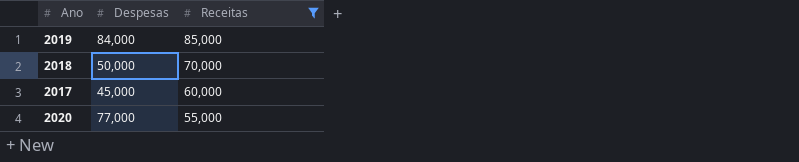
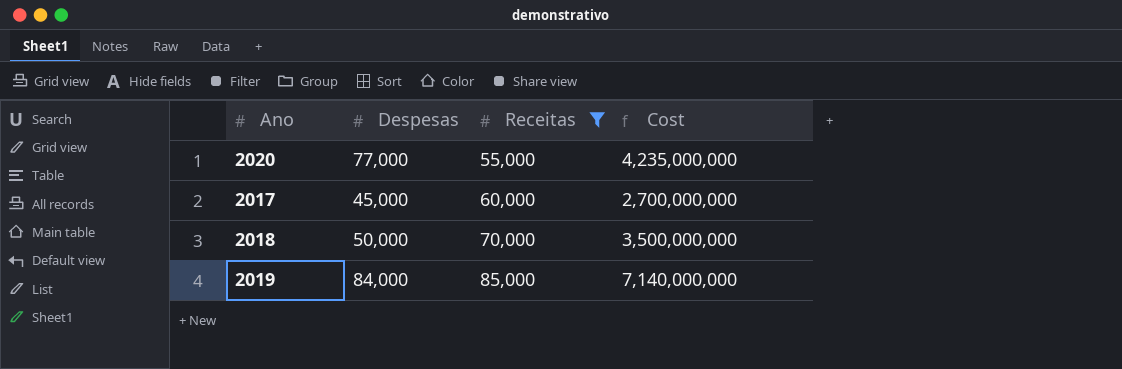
row order: Receitas descending -> Receitas ascending
column Cost | formula: none -> [Despesas] * [Receitas]

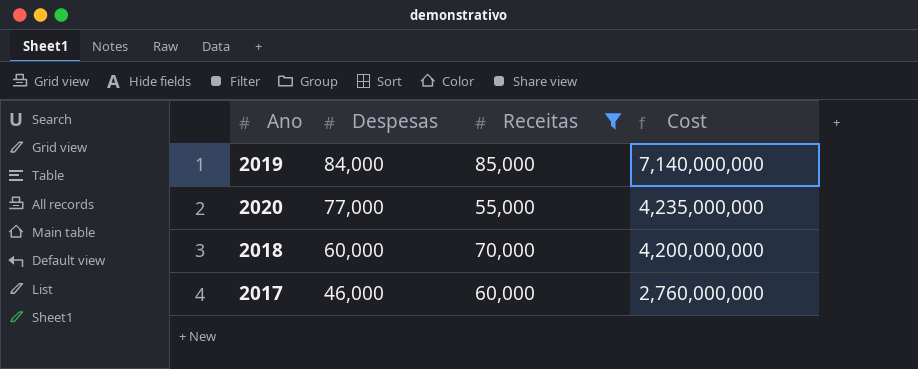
row order: Receitas ascending -> Despesas descending
2018 | Despesas: 50,000 -> 60,000
2018 | Cost: 3,500,000,000 -> 4,200,000,000
2017 | Despesas: 45,000 -> 46,000
2017 | Cost: 2,700,000,000 -> 2,760,000,000

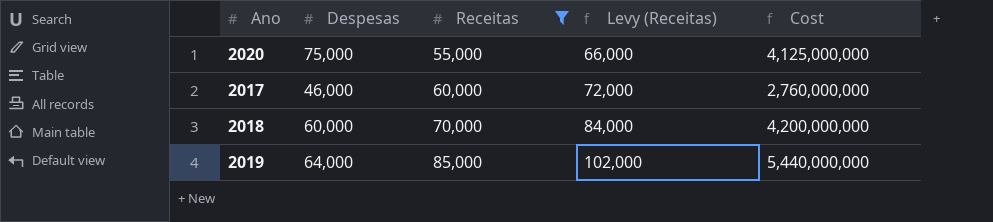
row order: Despesas descending -> Receitas ascending
column Levy (Receitas) | formula: none -> [Receitas] * 1.2
2020 | Despesas: 77,000 -> 75,000
2020 | Cost: 4,235,000,000 -> 4,125,000,000
2019 | Despesas: 84,000 -> 64,000
2019 | Cost: 7,140,000,000 -> 5,440,000,000

